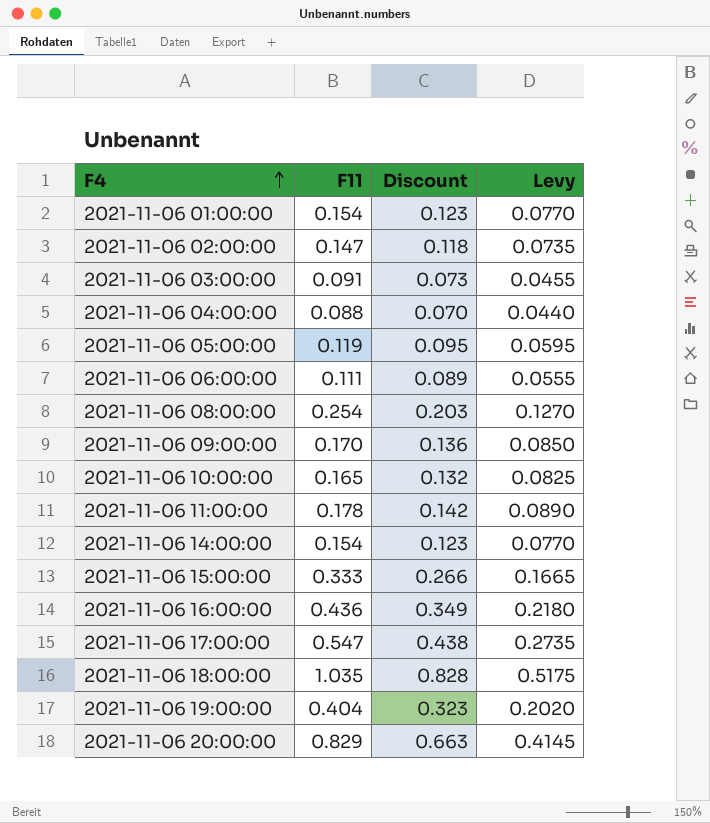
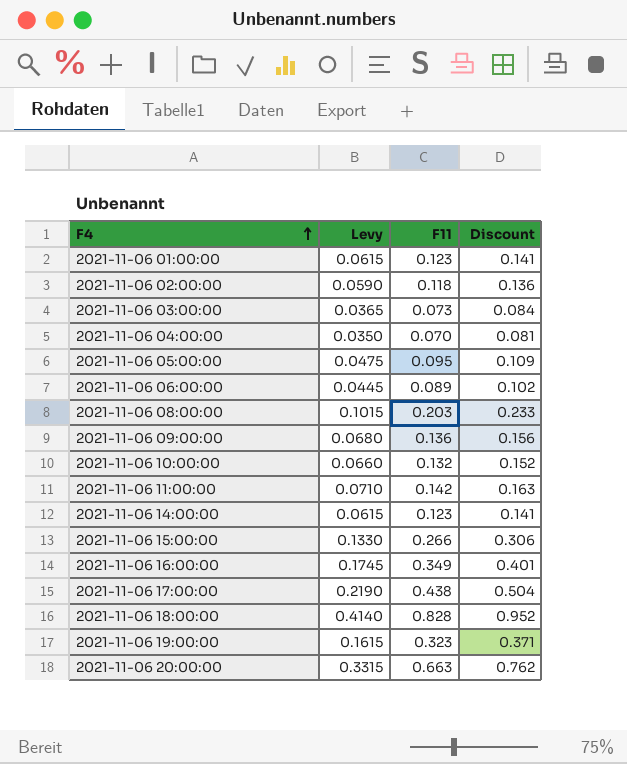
column Levy | position: 4 -> 2
column Discount | formula: [F11] * 0.8 -> [F11] * 1.15
2021-11-06 01:00:00 | Levy: 0.0770 -> 0.0615
2021-11-06 01:00:00 | F11: 0.154 -> 0.123
2021-11-06 02:00:00 | Levy: 0.0735 -> 0.0590
2021-11-06 02:00:00 | F11: 0.147 -> 0.118
2021-11-06 03:00:00 | Levy: 0.0455 -> 0.0365
2021-11-06 03:00:00 | F11: 0.091 -> 0.073
2021-11-06 04:00:00 | Levy: 0.0440 -> 0.0350
2021-11-06 04:00:00 | F11: 0.088 -> 0.070
2021-11-06 05:00:00 | Levy: 0.0595 -> 0.0475
2021-11-06 05:00:00 | F11: 0.119 -> 0.095
2021-11-06 06:00:00 | Levy: 0.0555 -> 0.0445
2021-11-06 06:00:00 | F11: 0.111 -> 0.089
2021-11-06 08:00:00 | Levy: 0.1270 -> 0.1015
2021-11-06 08:00:00 | F11: 0.254 -> 0.203
2021-11-06 09:00:00 | Levy: 0.0850 -> 0.0680
2021-11-06 09:00:00 | F11: 0.170 -> 0.136
2021-11-06 10:00:00 | Levy: 0.0825 -> 0.0660
2021-11-06 10:00:00 | F11: 0.165 -> 0.132
2021-11-06 11:00:00 | Levy: 0.0890 -> 0.0710
2021-11-06 11:00:00 | F11: 0.178 -> 0.142
2021-11-06 14:00:00 | Levy: 0.0770 -> 0.0615
2021-11-06 14:00:00 | F11: 0.154 -> 0.123
2021-11-06 15:00:00 | Levy: 0.1665 -> 0.1330
2021-11-06 15:00:00 | F11: 0.333 -> 0.266
2021-11-06 16:00:00 | Levy: 0.2180 -> 0.1745
2021-11-06 16:00:00 | F11: 0.436 -> 0.349
2021-11-06 17:00:00 | Levy: 0.2735 -> 0.2190
2021-11-06 17:00:00 | F11: 0.547 -> 0.438
2021-11-06 18:00:00 | Levy: 0.5175 -> 0.4140
2021-11-06 18:00:00 | F11: 1.035 -> 0.828
2021-11-06 19:00:00 | Levy: 0.2020 -> 0.1615
2021-11-06 19:00:00 | F11: 0.404 -> 0.323
2021-11-06 20:00:00 | Levy: 0.4145 -> 0.3315
2021-11-06 20:00:00 | F11: 0.829 -> 0.663

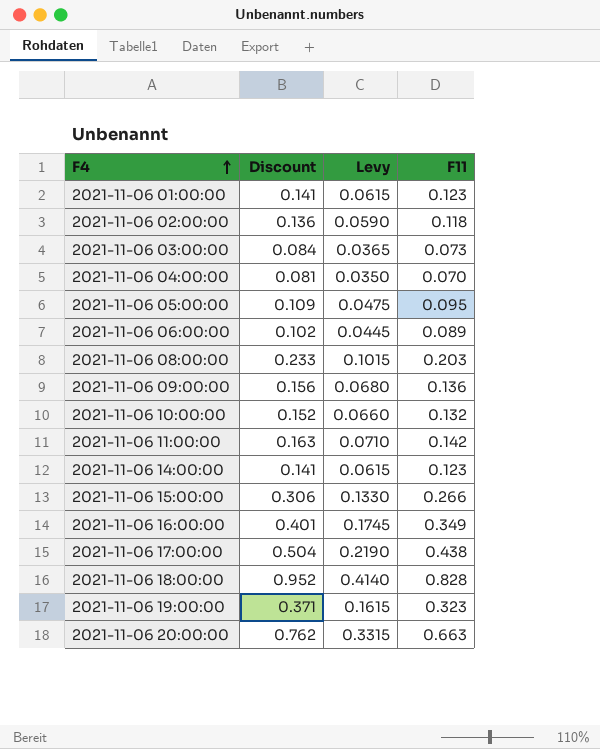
column Discount | position: 4 -> 2

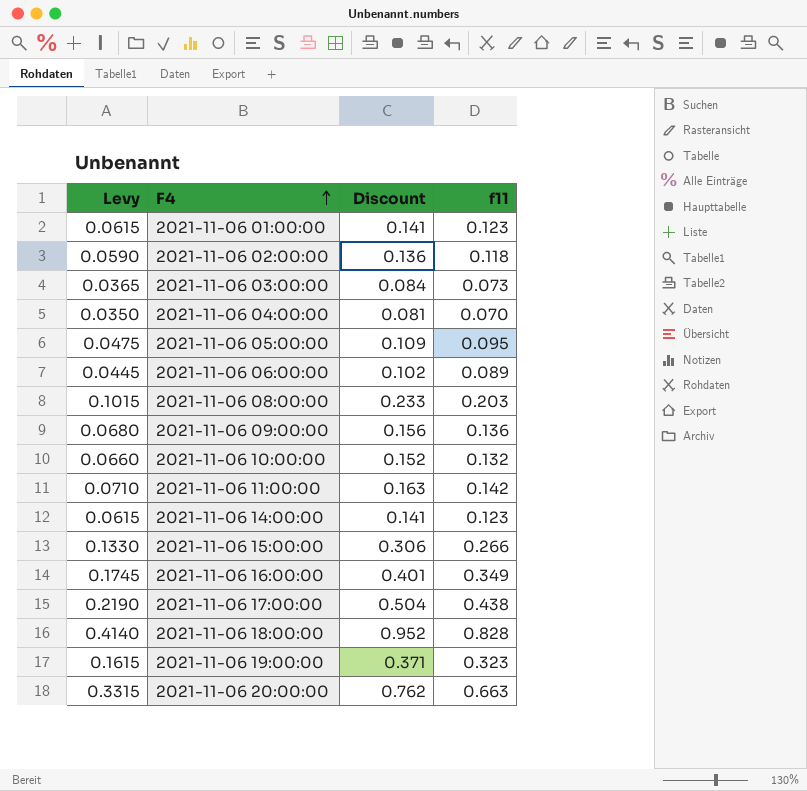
column Levy | position: 3 -> 1
column name: F11 -> f11

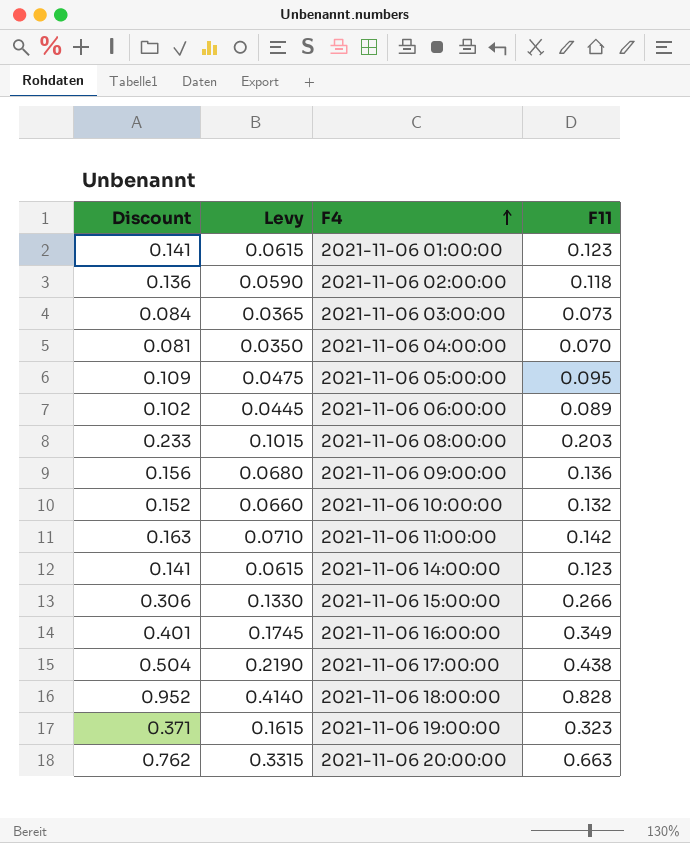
column Discount | position: 3 -> 1
column name: f11 -> F11

